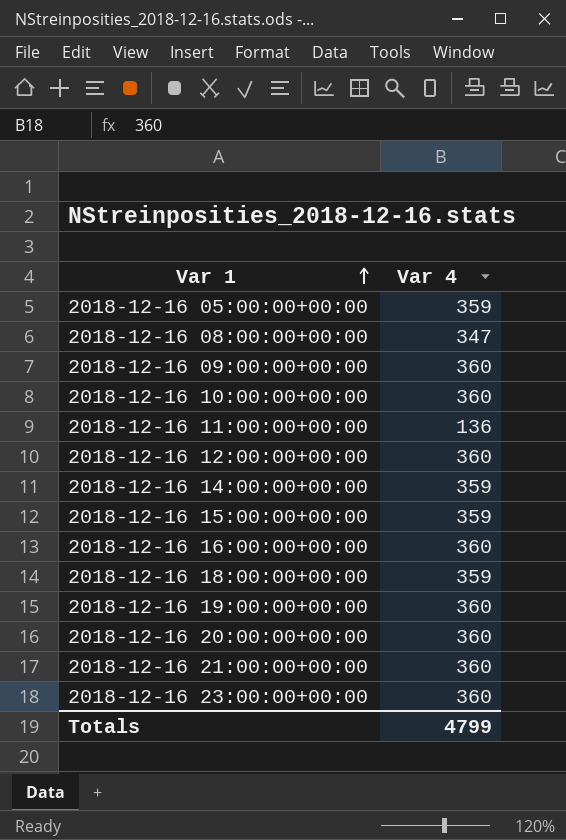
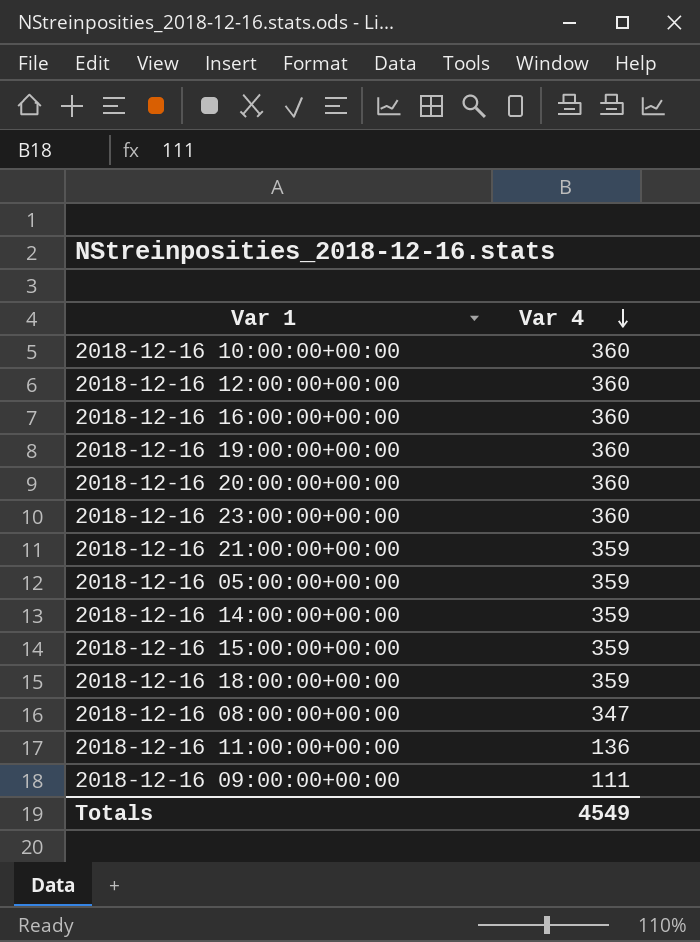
row order: Var 1 ascending -> Var 4 descending
2018-12-16 21:00:00+00:00 | Var 4: 360 -> 359
2018-12-16 09:00:00+00:00 | Var 4: 360 -> 111
Totals | Var 4: 4799 -> 4549

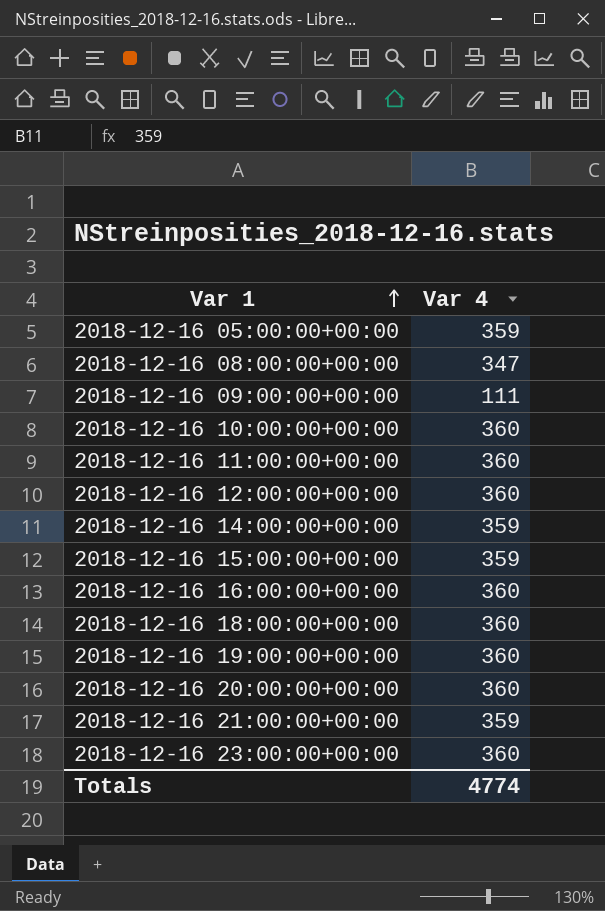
row order: Var 4 descending -> Var 1 ascending
2018-12-16 11:00:00+00:00 | Var 4: 136 -> 360
2018-12-16 18:00:00+00:00 | Var 4: 359 -> 360
Totals | Var 4: 4549 -> 4774

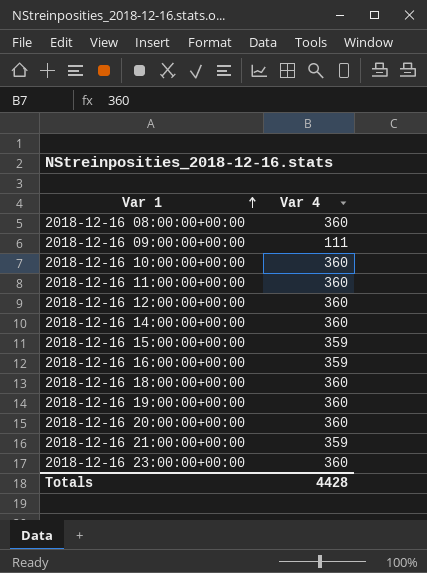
row 2018-12-16 05:00:00+00:00: 359 -> none
2018-12-16 08:00:00+00:00 | Var 4: 347 -> 360
2018-12-16 14:00:00+00:00 | Var 4: 359 -> 360
2018-12-16 16:00:00+00:00 | Var 4: 360 -> 359
Totals | Var 4: 4774 -> 4428

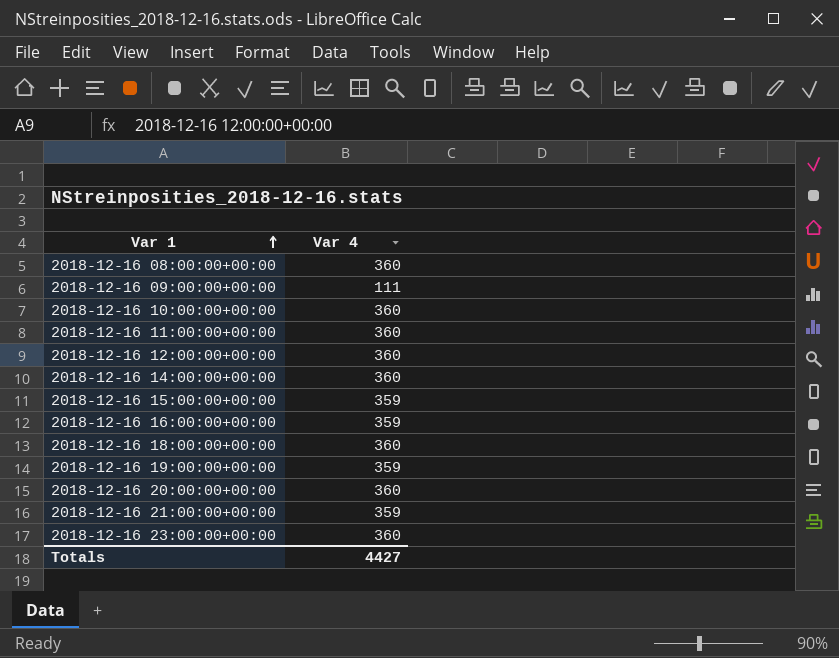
2018-12-16 19:00:00+00:00 | Var 4: 360 -> 359
Totals | Var 4: 4428 -> 4427

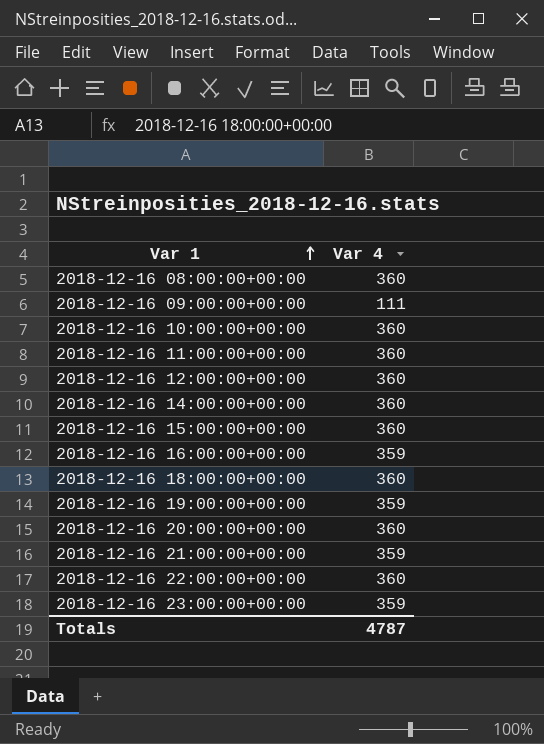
2018-12-16 15:00:00+00:00 | Var 4: 359 -> 360
row 2018-12-16 22:00:00+00:00: none -> 360
2018-12-16 23:00:00+00:00 | Var 4: 360 -> 359
Totals | Var 4: 4427 -> 4787

